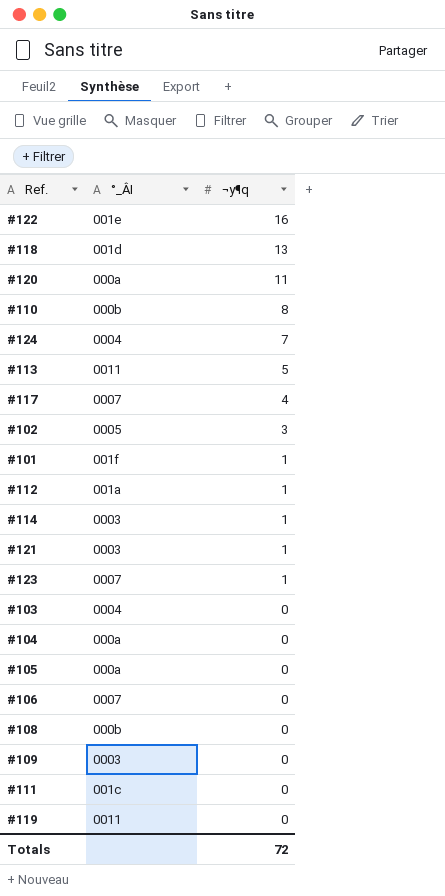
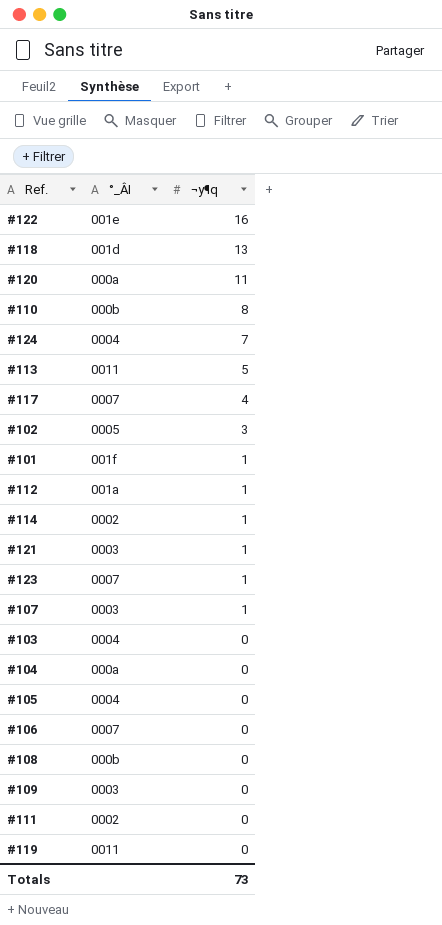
#114 | °_ÂI: 0003 -> 0002
row #107: none -> 0003 | 1
#105 | °_ÂI: 000a -> 0004
#111 | °_ÂI: 001c -> 0002
Totals | ¬y¶q: 72 -> 73

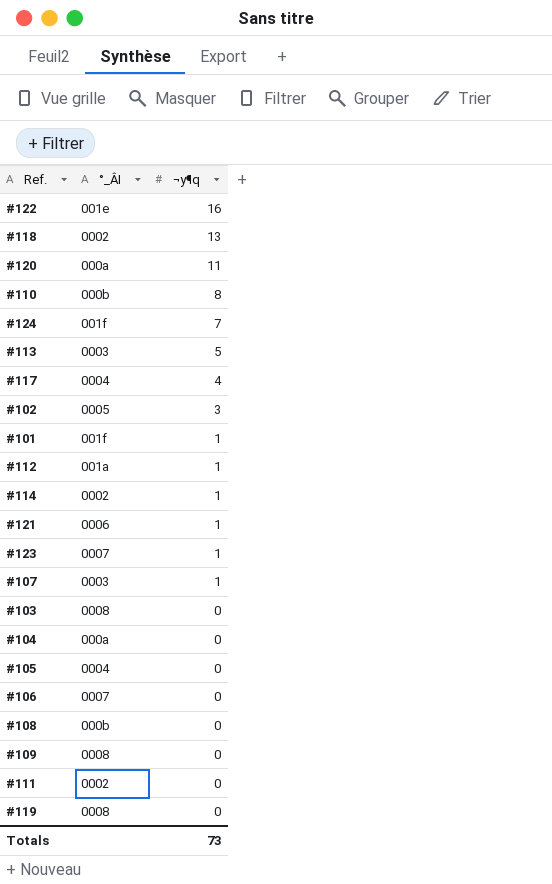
#118 | °_ÂI: 001d -> 0002
#124 | °_ÂI: 0004 -> 001f
#113 | °_ÂI: 0011 -> 0003
#117 | °_ÂI: 0007 -> 0004
#121 | °_ÂI: 0003 -> 0006
#103 | °_ÂI: 0004 -> 0008
#109 | °_ÂI: 0003 -> 0008
#119 | °_ÂI: 0011 -> 0008

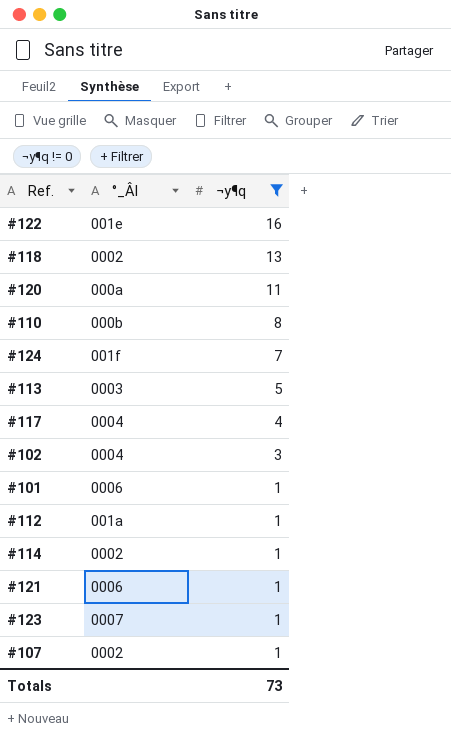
filter: none -> ¬y¶q != 0
#102 | °_ÂI: 0005 -> 0004
#101 | °_ÂI: 001f -> 0006
#107 | °_ÂI: 0003 -> 0002

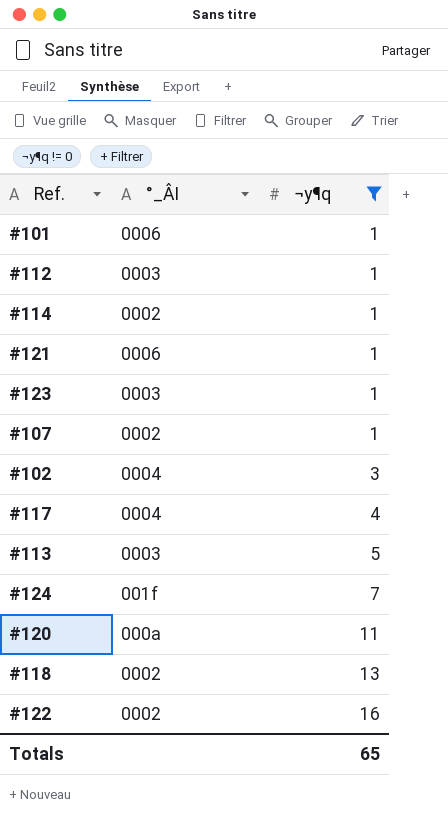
row order: ¬y¶q descending -> ¬y¶q ascending
row #110: 000b | 8 -> none
#112 | °_ÂI: 001a -> 0003
#123 | °_ÂI: 0007 -> 0003
#122 | °_ÂI: 001e -> 0002
Totals | ¬y¶q: 73 -> 65

